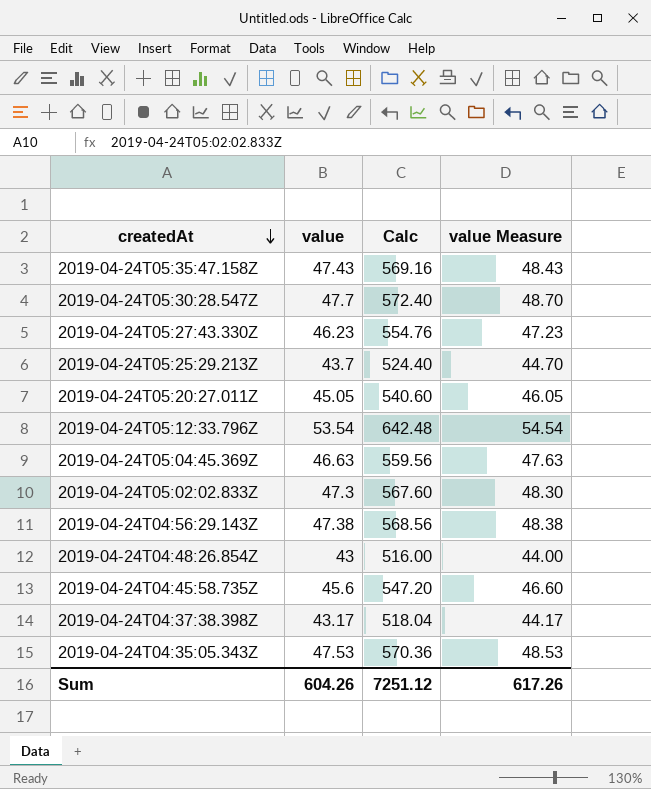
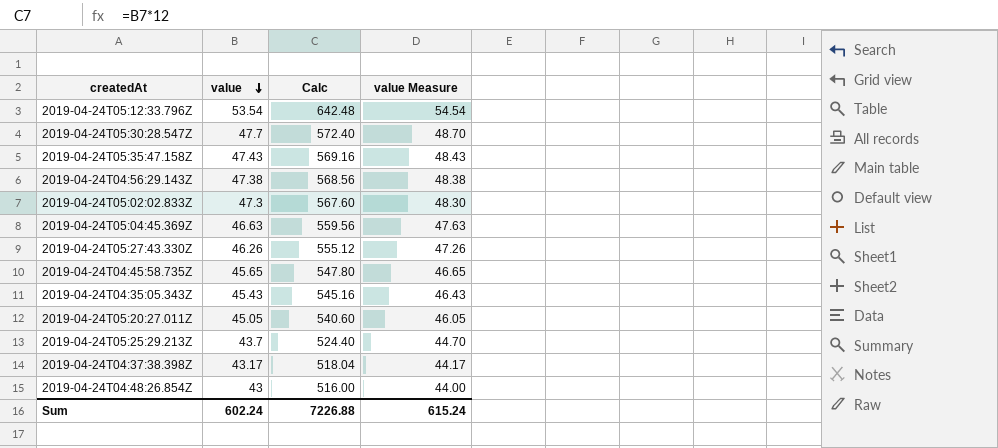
row order: createdAt descending -> value descending
2019-04-24T05:27:43.330Z | value: 46.23 -> 46.26
2019-04-24T05:27:43.330Z | Calc: 554.76 -> 555.12
2019-04-24T05:27:43.330Z | value Measure: 47.23 -> 47.26
2019-04-24T04:45:58.735Z | value: 45.6 -> 45.65
2019-04-24T04:45:58.735Z | Calc: 547.20 -> 547.80
2019-04-24T04:45:58.735Z | value Measure: 46.60 -> 46.65
2019-04-24T04:35:05.343Z | value: 47.53 -> 45.43
2019-04-24T04:35:05.343Z | Calc: 570.36 -> 545.16
2019-04-24T04:35:05.343Z | value Measure: 48.53 -> 46.43
Sum | value: 604.26 -> 602.24
Sum | Calc: 7251.12 -> 7226.88
Sum | value Measure: 617.26 -> 615.24

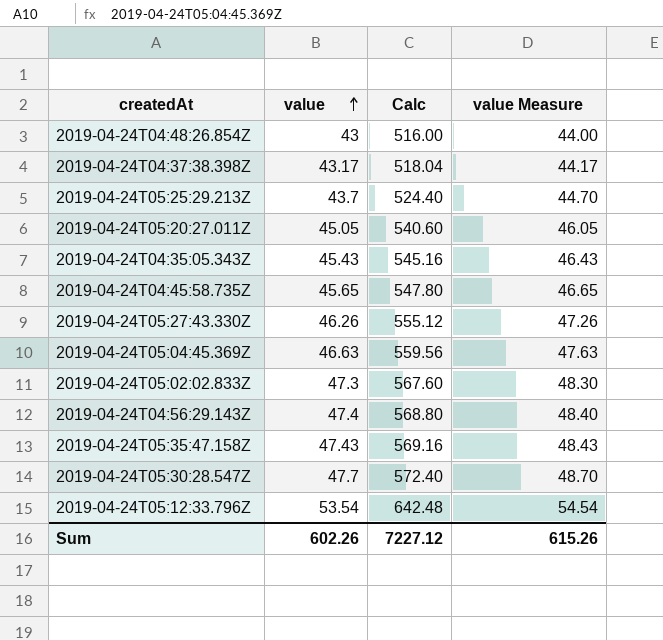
row order: value descending -> value ascending
2019-04-24T04:56:29.143Z | value: 47.38 -> 47.4
2019-04-24T04:56:29.143Z | Calc: 568.56 -> 568.80
2019-04-24T04:56:29.143Z | value Measure: 48.38 -> 48.40
Sum | value: 602.24 -> 602.26
Sum | Calc: 7226.88 -> 7227.12
Sum | value Measure: 615.24 -> 615.26

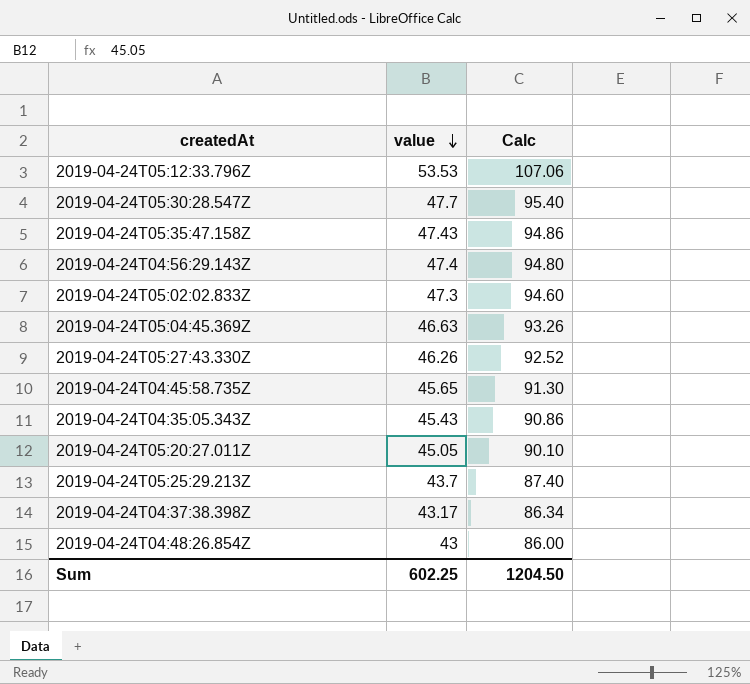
row order: value ascending -> value descending
column value Measure | formula: [value] + 1 -> none
column Calc | formula: [value] * 12 -> [value] * 2
2019-04-24T05:12:33.796Z | value: 53.54 -> 53.53
Sum | value: 602.26 -> 602.25
Sum | Calc: 7227.12 -> 1204.50

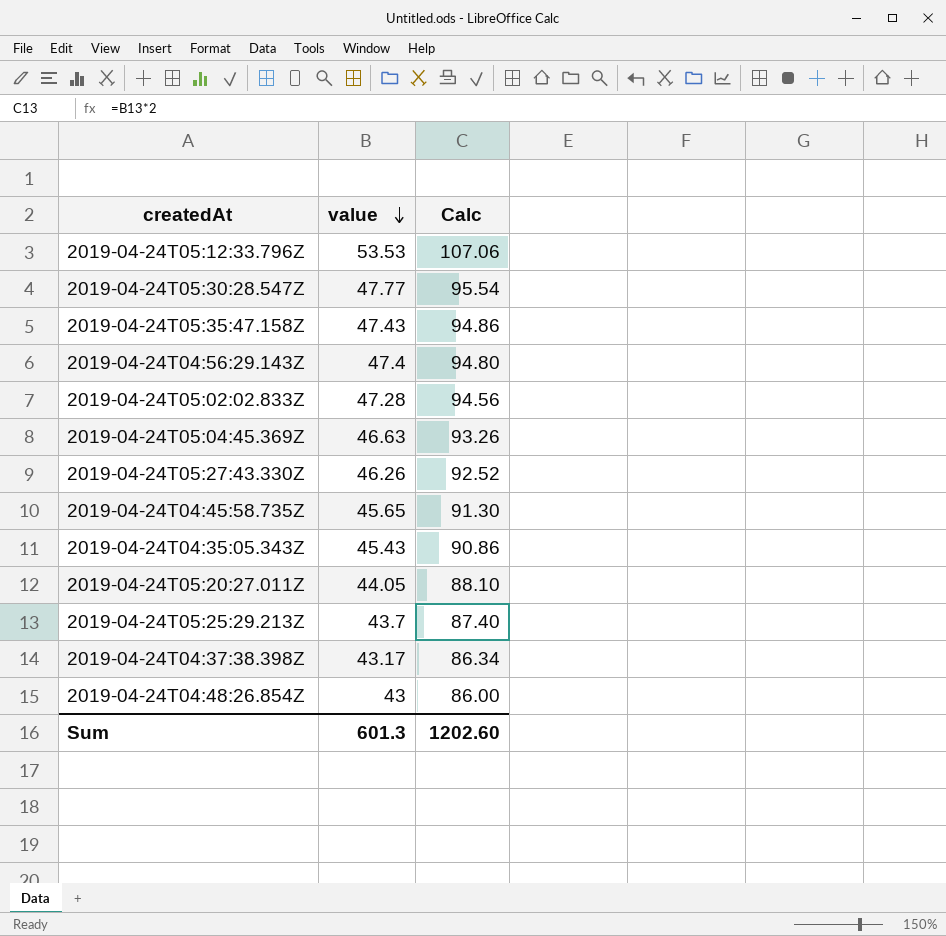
2019-04-24T05:30:28.547Z | value: 47.7 -> 47.77
2019-04-24T05:30:28.547Z | Calc: 95.40 -> 95.54
2019-04-24T05:02:02.833Z | value: 47.3 -> 47.28
2019-04-24T05:02:02.833Z | Calc: 94.60 -> 94.56
2019-04-24T05:20:27.011Z | value: 45.05 -> 44.05
2019-04-24T05:20:27.011Z | Calc: 90.10 -> 88.10
Sum | value: 602.25 -> 601.3
Sum | Calc: 1204.50 -> 1202.60

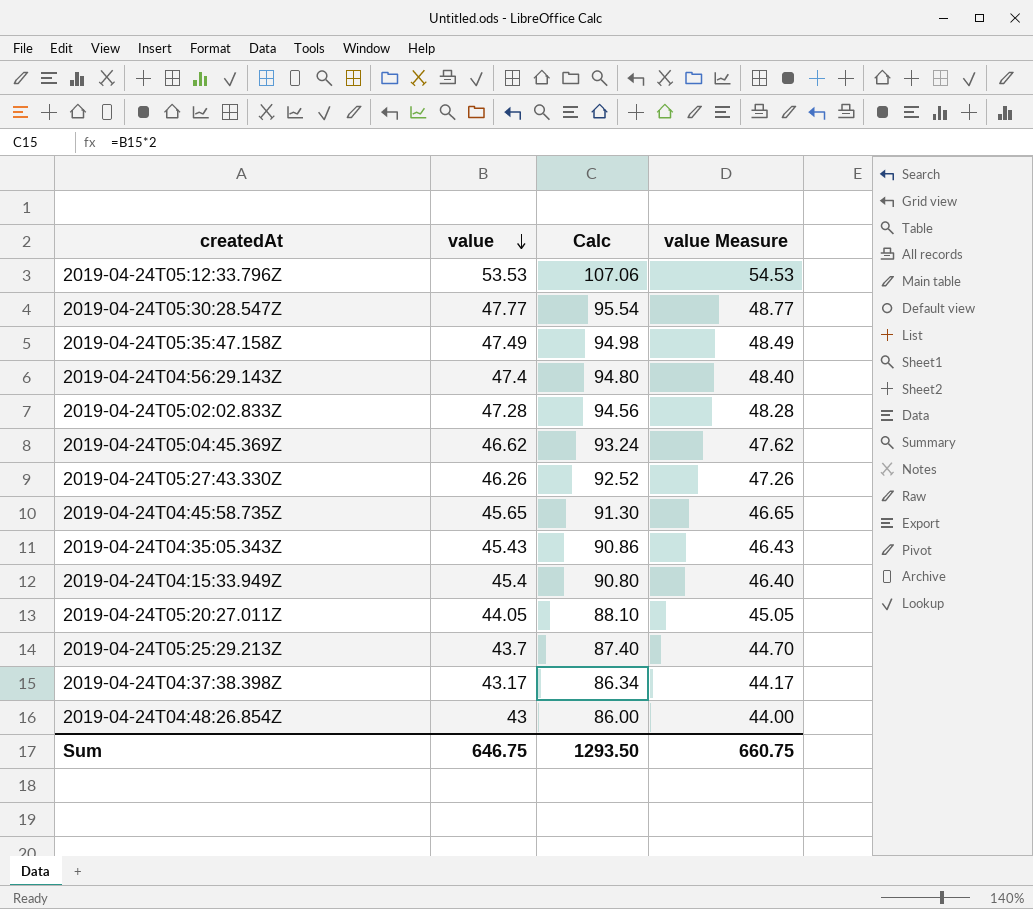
column value Measure | formula: none -> [value] + 1
2019-04-24T05:35:47.158Z | value: 47.43 -> 47.49
2019-04-24T05:35:47.158Z | Calc: 94.86 -> 94.98
2019-04-24T05:04:45.369Z | value: 46.63 -> 46.62
2019-04-24T05:04:45.369Z | Calc: 93.26 -> 93.24
row 2019-04-24T04:15:33.949Z: none -> 45.4 | 90.80 | 46.40
Sum | value: 601.3 -> 646.75
Sum | Calc: 1202.60 -> 1293.50

